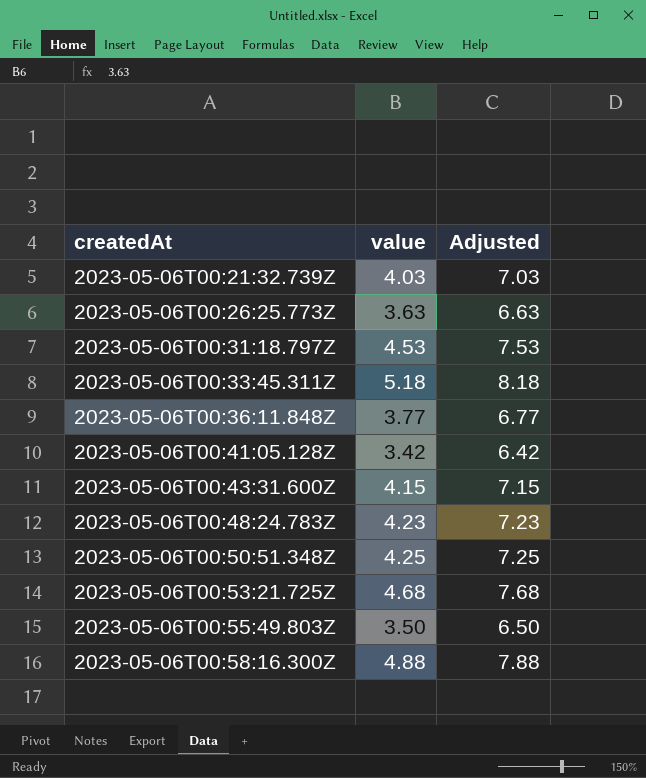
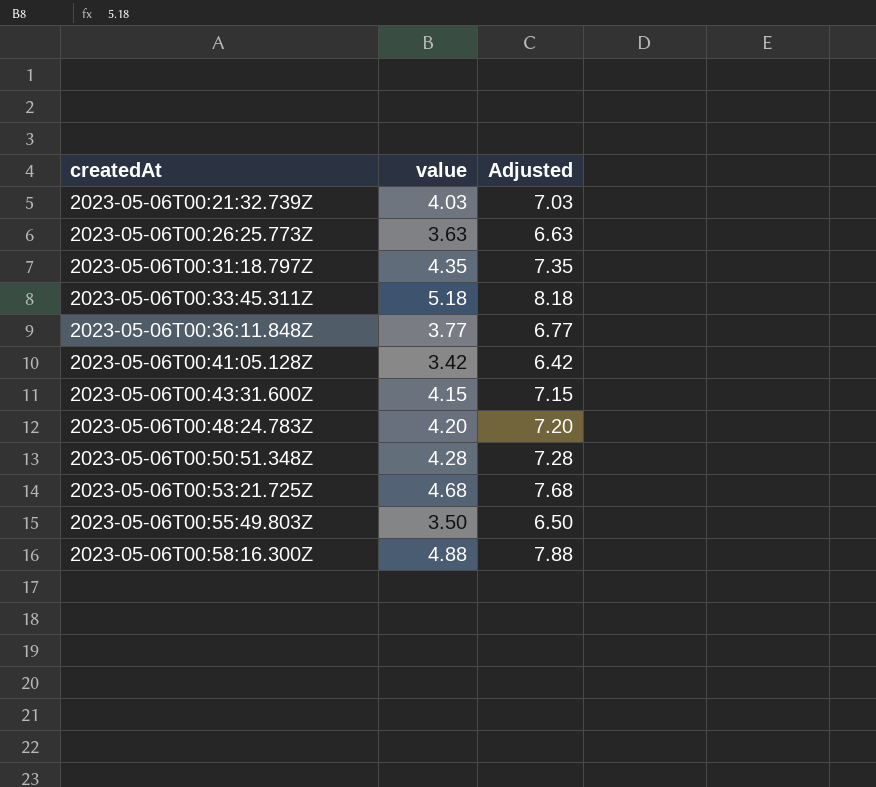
2023-05-06T00:31:18.797Z | value: 4.53 -> 4.35
2023-05-06T00:31:18.797Z | Adjusted: 7.53 -> 7.35
2023-05-06T00:48:24.783Z | value: 4.23 -> 4.20
2023-05-06T00:48:24.783Z | Adjusted: 7.23 -> 7.20
2023-05-06T00:50:51.348Z | value: 4.25 -> 4.28
2023-05-06T00:50:51.348Z | Adjusted: 7.25 -> 7.28

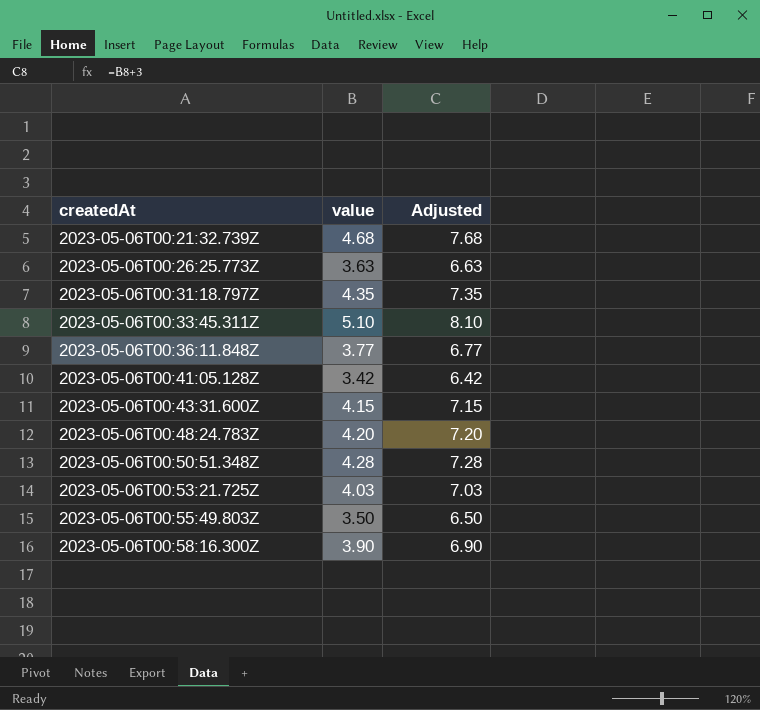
2023-05-06T00:21:32.739Z | value: 4.03 -> 4.68
2023-05-06T00:21:32.739Z | Adjusted: 7.03 -> 7.68
2023-05-06T00:33:45.311Z | value: 5.18 -> 5.10
2023-05-06T00:33:45.311Z | Adjusted: 8.18 -> 8.10
2023-05-06T00:53:21.725Z | value: 4.68 -> 4.03
2023-05-06T00:53:21.725Z | Adjusted: 7.68 -> 7.03
2023-05-06T00:58:16.300Z | value: 4.88 -> 3.90
2023-05-06T00:58:16.300Z | Adjusted: 7.88 -> 6.90

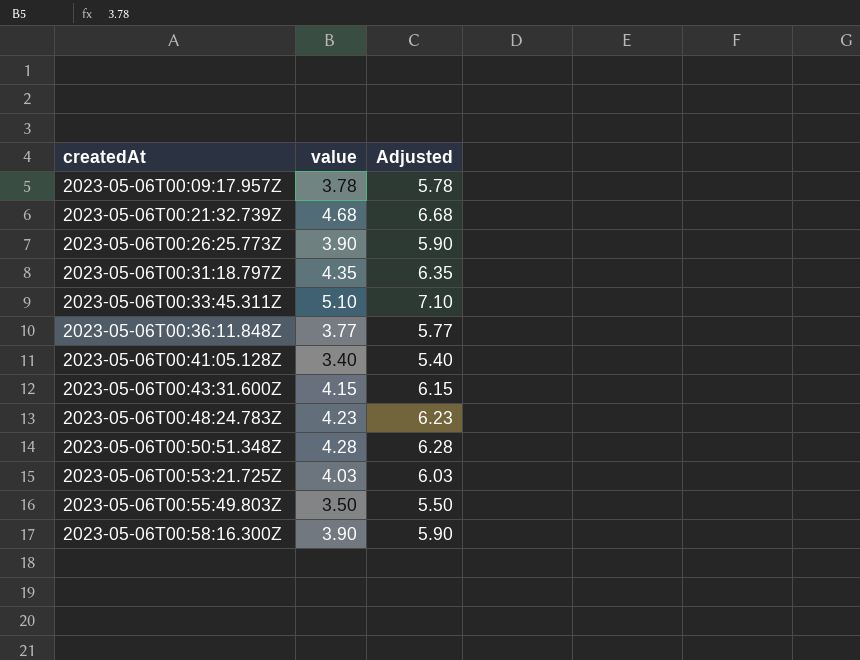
column Adjusted | formula: [value] + 3 -> [value] + 2
row 2023-05-06T00:09:17.957Z: none -> 3.78 | 5.78
2023-05-06T00:26:25.773Z | value: 3.63 -> 3.90
2023-05-06T00:41:05.128Z | value: 3.42 -> 3.40
2023-05-06T00:48:24.783Z | value: 4.20 -> 4.23

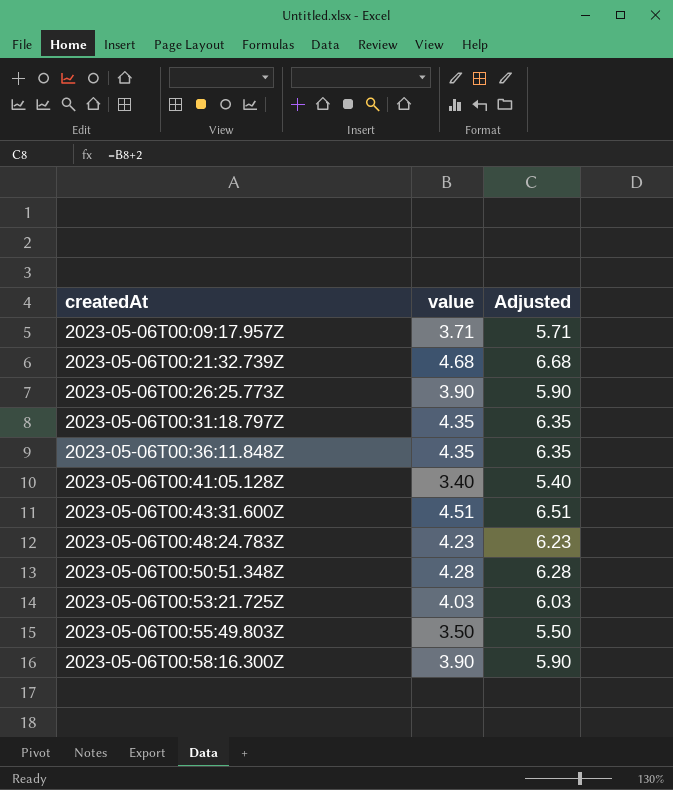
row 2023-05-06T00:33:45.311Z: 5.10 | 7.10 -> none
2023-05-06T00:09:17.957Z | value: 3.78 -> 3.71
2023-05-06T00:09:17.957Z | Adjusted: 5.78 -> 5.71
2023-05-06T00:36:11.848Z | value: 3.77 -> 4.35
2023-05-06T00:36:11.848Z | Adjusted: 5.77 -> 6.35
2023-05-06T00:43:31.600Z | value: 4.15 -> 4.51
2023-05-06T00:43:31.600Z | Adjusted: 6.15 -> 6.51

